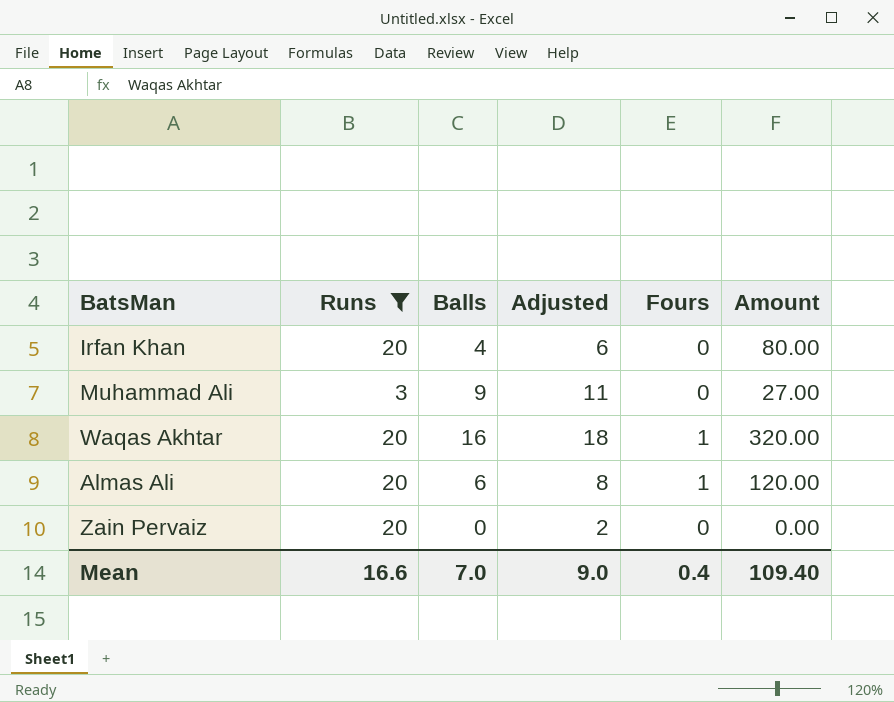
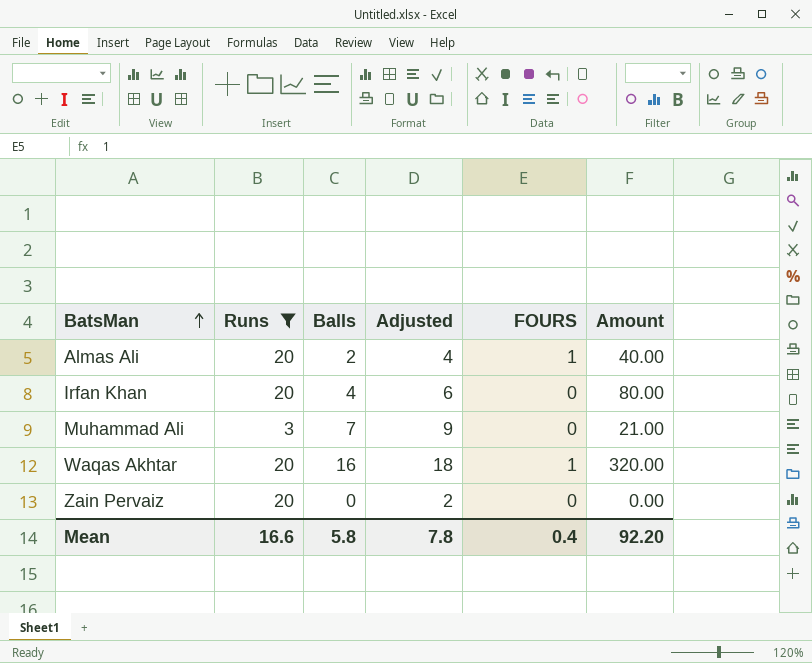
row order: none -> BatsMan ascending
column name: Fours -> FOURS
Almas Ali | Balls: 6 -> 2
Almas Ali | Adjusted: 8 -> 4
Almas Ali | Amount: 120.00 -> 40.00
Muhammad Ali | Balls: 9 -> 7
Muhammad Ali | Adjusted: 11 -> 9
Muhammad Ali | Amount: 27.00 -> 21.00
Mean | Balls: 7.0 -> 5.8
Mean | Adjusted: 9.0 -> 7.8
Mean | Amount: 109.40 -> 92.20

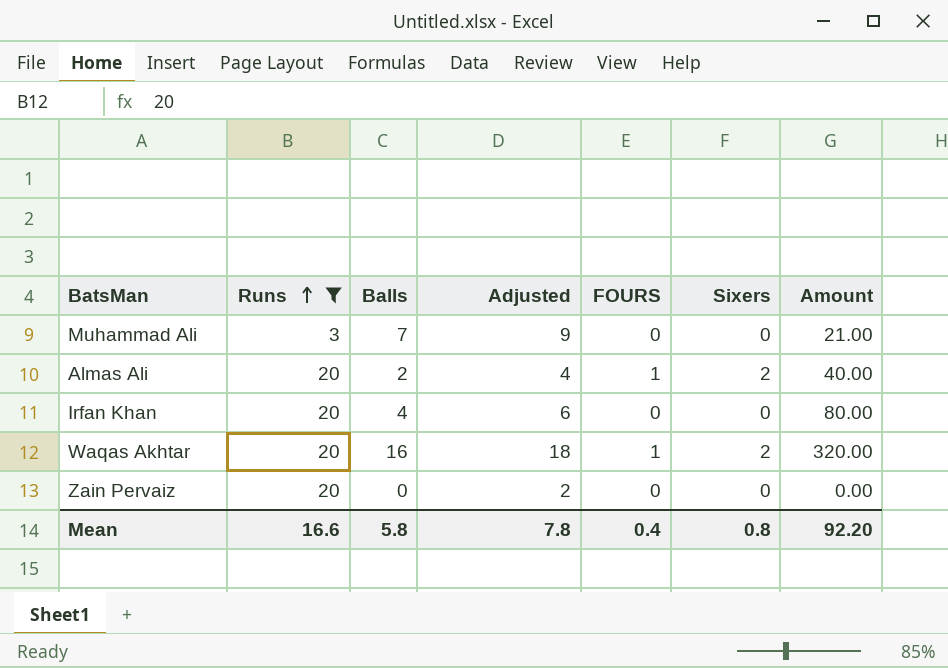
row order: BatsMan ascending -> Runs ascending
column Sixers | position: none -> 6

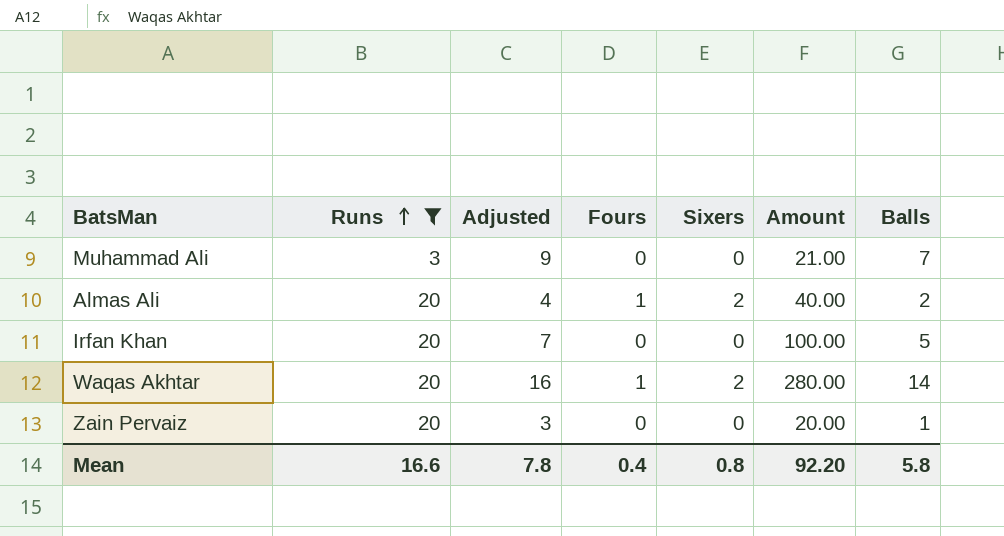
column name: FOURS -> Fours
column Balls | position: 3 -> 7
Irfan Khan | Adjusted: 6 -> 7
Irfan Khan | Amount: 80.00 -> 100.00
Irfan Khan | Balls: 4 -> 5
Waqas Akhtar | Adjusted: 18 -> 16
Waqas Akhtar | Amount: 320.00 -> 280.00
Waqas Akhtar | Balls: 16 -> 14
Zain Pervaiz | Adjusted: 2 -> 3
Zain Pervaiz | Amount: 0.00 -> 20.00
Zain Pervaiz | Balls: 0 -> 1

